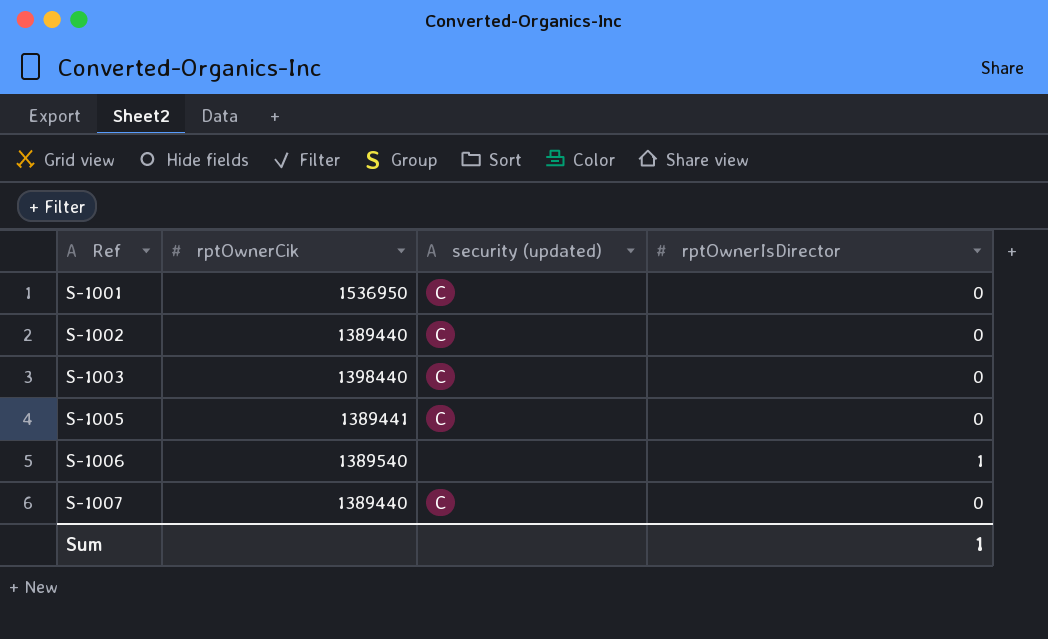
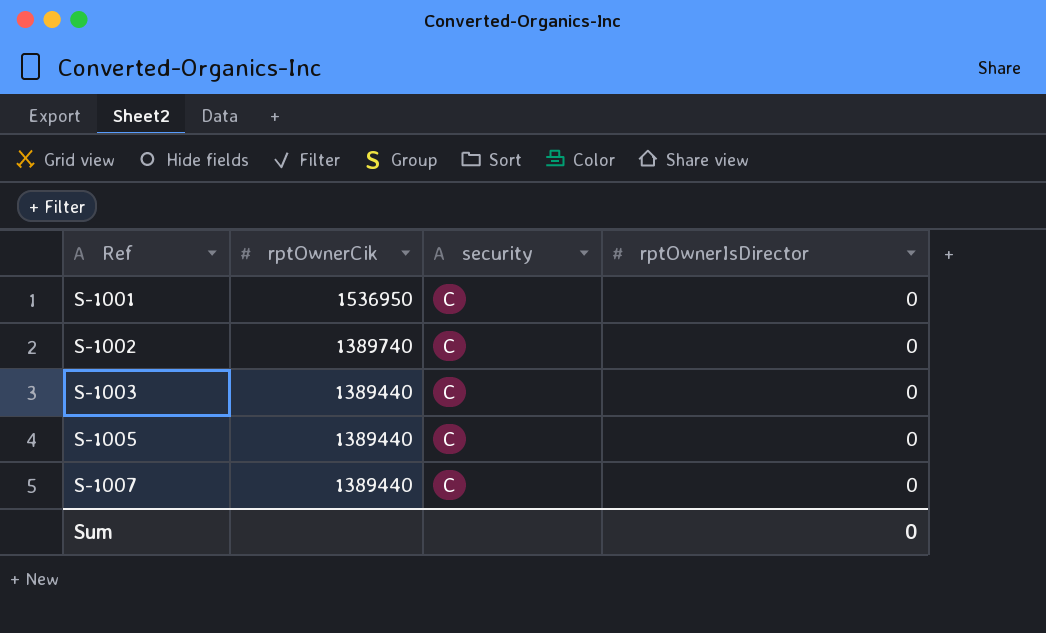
column name: security (updated) -> security
row S-1006: 1389540 | none | 1 -> none
S-1002 | rptOwnerCik: 1389440 -> 1389740
S-1003 | rptOwnerCik: 1398440 -> 1389440
S-1005 | rptOwnerCik: 1389441 -> 1389440
Sum | rptOwnerIsDirector: 1 -> 0

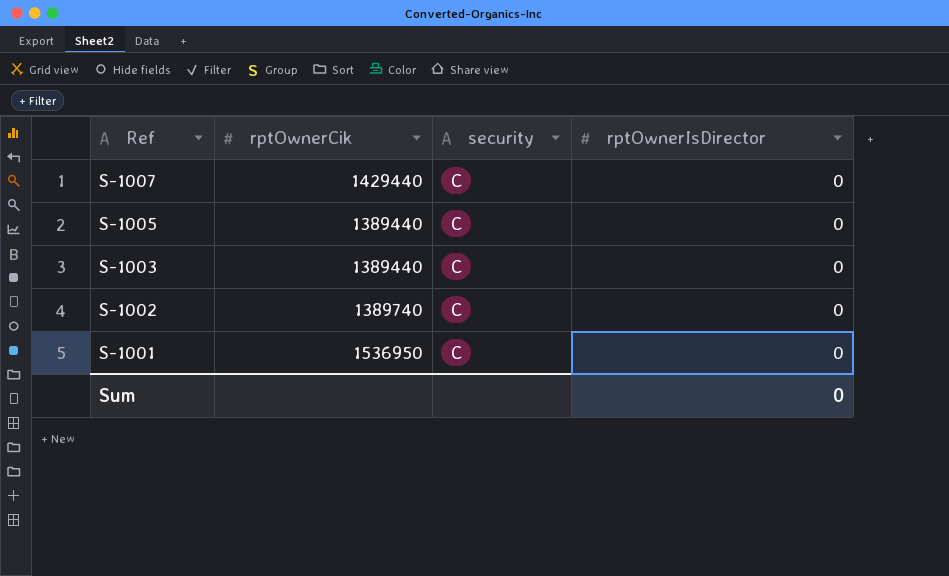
row order: Ref ascending -> Ref descending
S-1007 | rptOwnerCik: 1389440 -> 1429440

